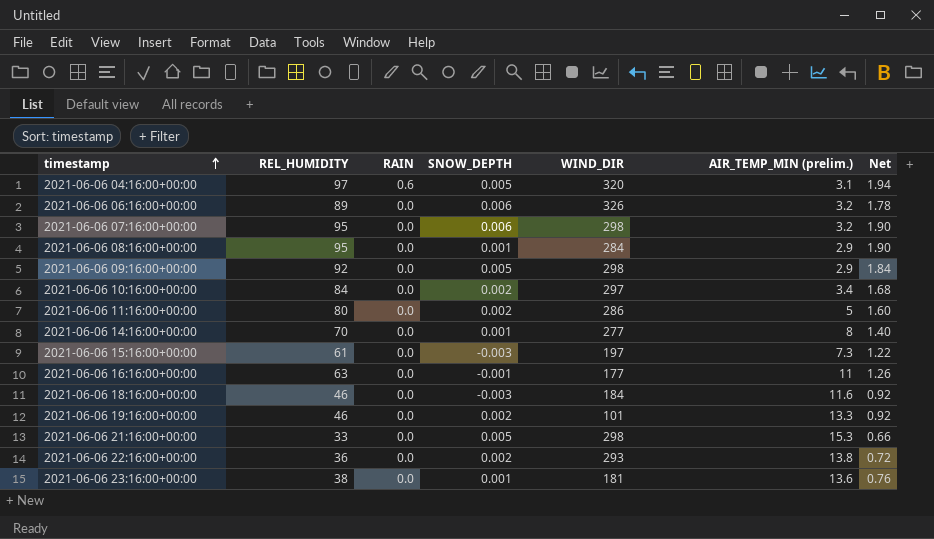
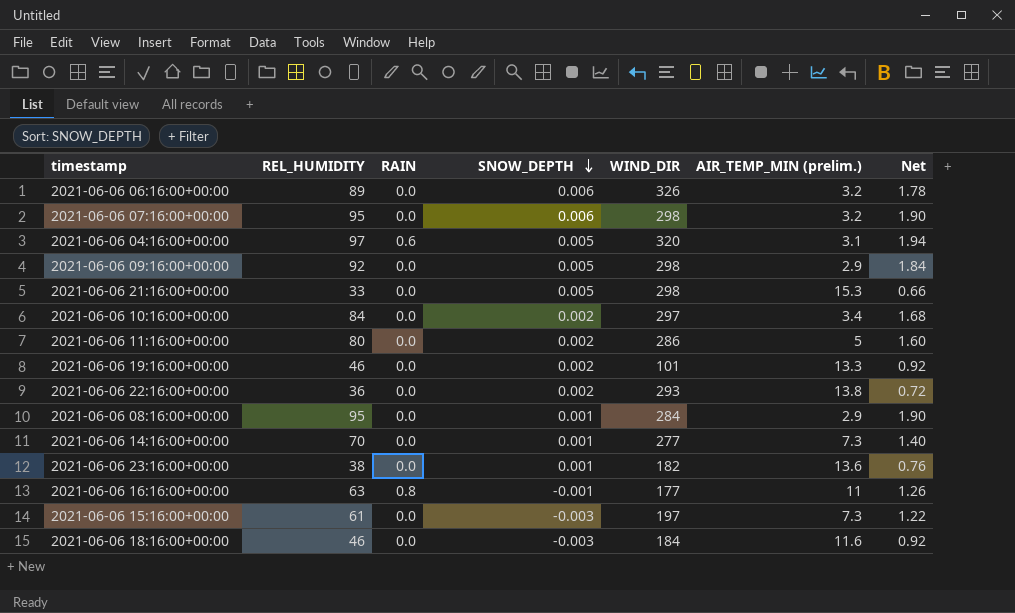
row order: timestamp ascending -> SNOW_DEPTH descending
2021-06-06 14:16:00+00:00 | AIR_TEMP_MIN (prelim.): 8 -> 7.3
2021-06-06 23:16:00+00:00 | WIND_DIR: 181 -> 182
2021-06-06 16:16:00+00:00 | RAIN: 0.0 -> 0.8

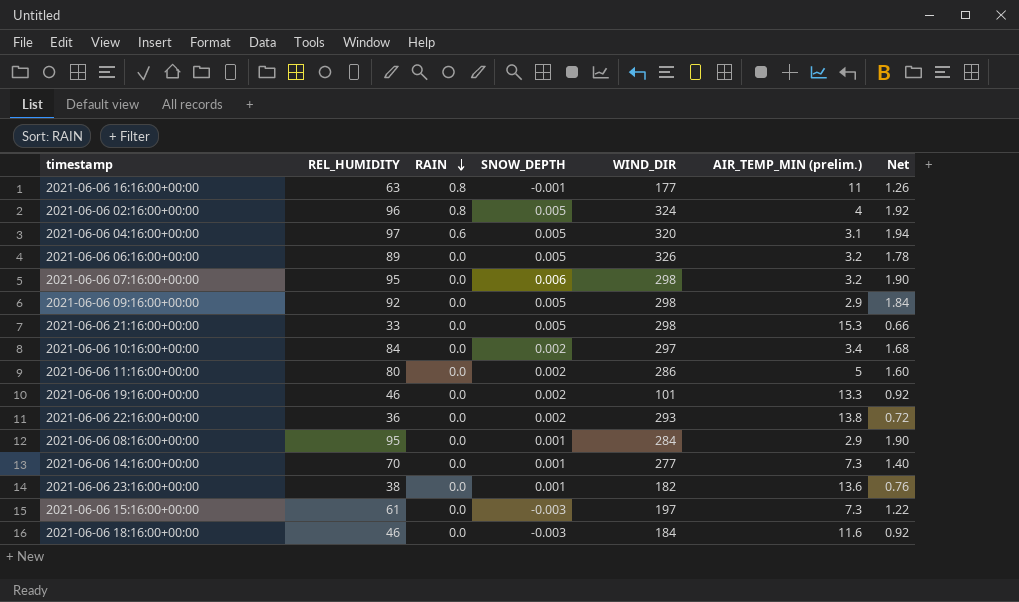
row order: SNOW_DEPTH descending -> RAIN descending
row 2021-06-06 02:16:00+00:00: none -> 96 | 0.8 | 0.005 | 324 | 4 | 1.92
2021-06-06 06:16:00+00:00 | SNOW_DEPTH: 0.006 -> 0.005

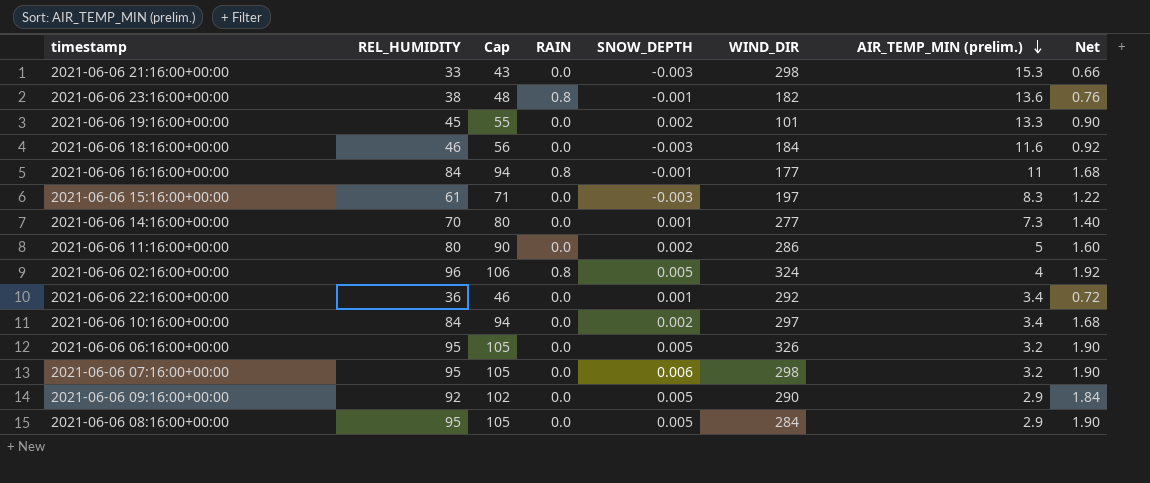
row order: RAIN descending -> AIR_TEMP_MIN (prelim.) descending
column Cap | formula: none -> [REL_HUMIDITY] + 10
row 2021-06-06 04:16:00+00:00: 97 | 0.6 | 0.005 | 320 | 3.1 | 1.94 -> none
2021-06-06 21:16:00+00:00 | SNOW_DEPTH: 0.005 -> -0.003
2021-06-06 23:16:00+00:00 | RAIN: 0.0 -> 0.8
2021-06-06 23:16:00+00:00 | SNOW_DEPTH: 0.001 -> -0.001
2021-06-06 19:16:00+00:00 | REL_HUMIDITY: 46 -> 45
2021-06-06 19:16:00+00:00 | Net: 0.92 -> 0.90
2021-06-06 16:16:00+00:00 | REL_HUMIDITY: 63 -> 84
2021-06-06 16:16:00+00:00 | Net: 1.26 -> 1.68
2021-06-06 15:16:00+00:00 | AIR_TEMP_MIN (prelim.): 7.3 -> 8.3
2021-06-06 22:16:00+00:00 | SNOW_DEPTH: 0.002 -> 0.001
2021-06-06 22:16:00+00:00 | WIND_DIR: 293 -> 292
2021-06-06 22:16:00+00:00 | AIR_TEMP_MIN (prelim.): 13.8 -> 3.4
2021-06-06 06:16:00+00:00 | REL_HUMIDITY: 89 -> 95
2021-06-06 06:16:00+00:00 | Net: 1.78 -> 1.90
2021-06-06 09:16:00+00:00 | WIND_DIR: 298 -> 290
2021-06-06 08:16:00+00:00 | SNOW_DEPTH: 0.001 -> 0.005

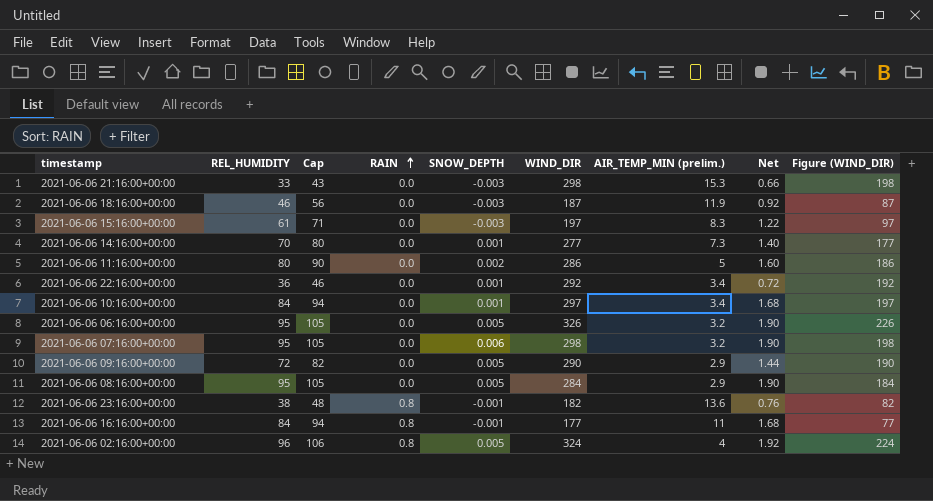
row order: AIR_TEMP_MIN (prelim.) descending -> RAIN ascending
column Figure (WIND_DIR) | formula: none -> [WIND_DIR] - 100
row 2021-06-06 19:16:00+00:00: 45 | 55 | 0.0 | 0.002 | 101 | 13.3 | 0.90 -> none
2021-06-06 18:16:00+00:00 | WIND_DIR: 184 -> 187
2021-06-06 18:16:00+00:00 | AIR_TEMP_MIN (prelim.): 11.6 -> 11.9
2021-06-06 10:16:00+00:00 | SNOW_DEPTH: 0.002 -> 0.001
2021-06-06 09:16:00+00:00 | REL_HUMIDITY: 92 -> 72
2021-06-06 09:16:00+00:00 | Cap: 102 -> 82
2021-06-06 09:16:00+00:00 | Net: 1.84 -> 1.44

